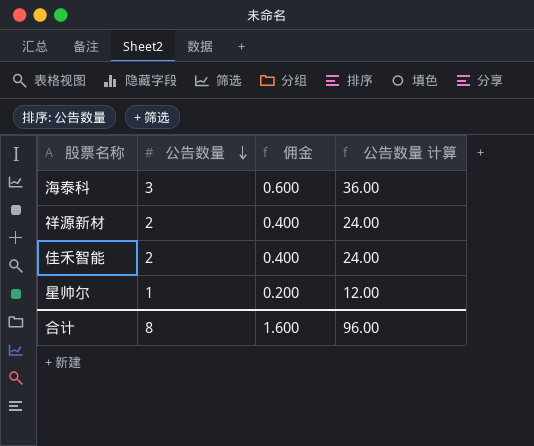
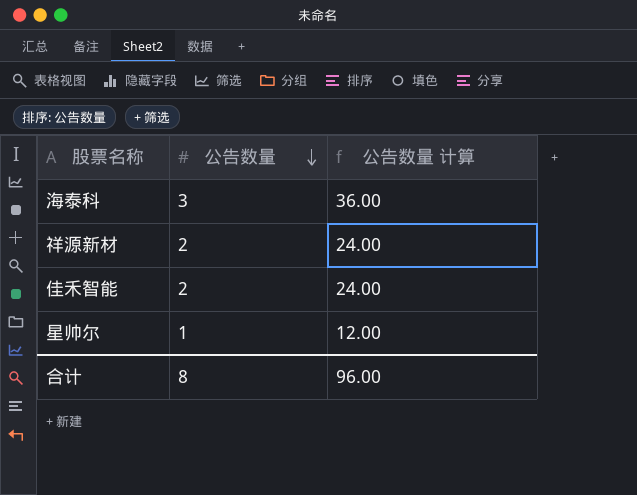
column 佣金 | formula: [公告数量] * 0.2 -> none

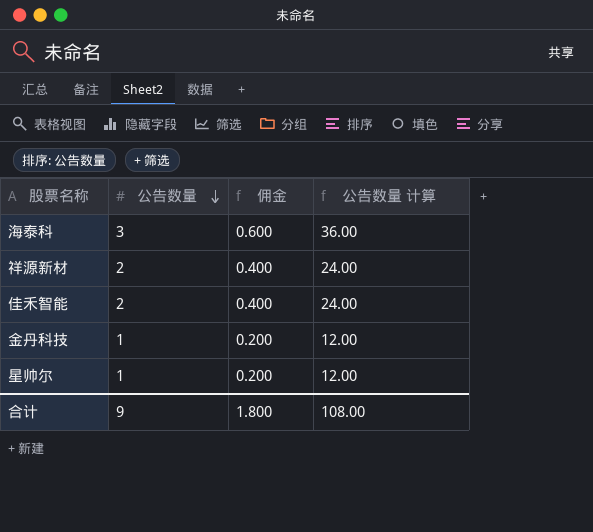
column 佣金 | formula: none -> [公告数量] * 0.2
row 金丹科技: none -> 1 | 0.200 | 12.00
合计 | 公告数量: 8 -> 9
合计 | 公告数量 计算: 96.00 -> 108.00

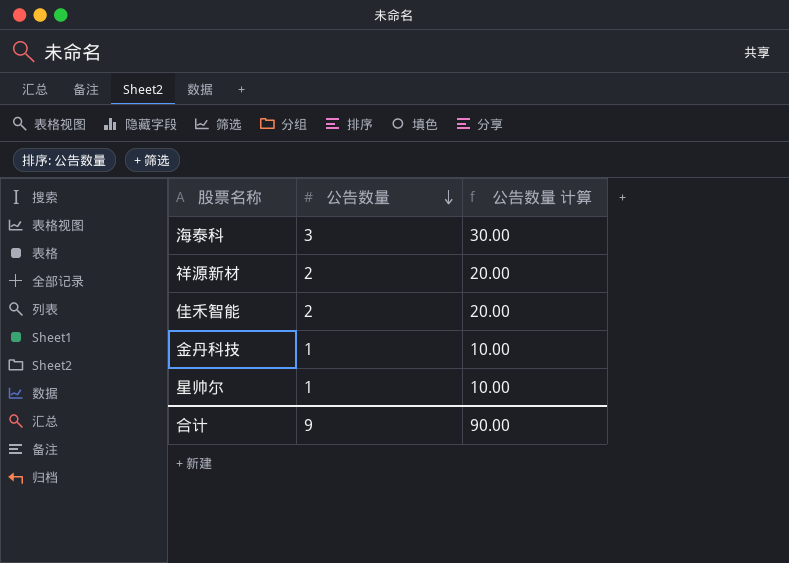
column 佣金 | formula: [公告数量] * 0.2 -> none
column 公告数量 计算 | formula: [公告数量] * 12 -> [公告数量] * 10
合计 | 公告数量 计算: 108.00 -> 90.00

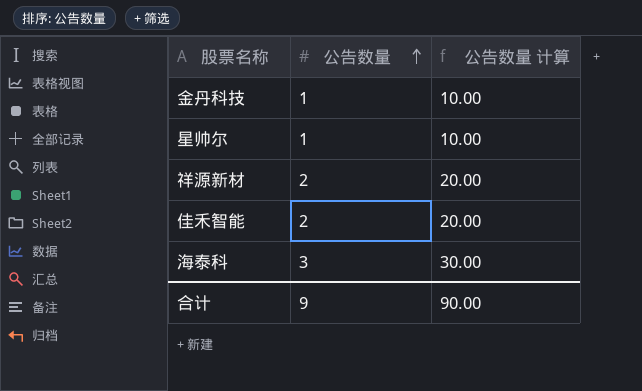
row order: 公告数量 descending -> 公告数量 ascending

